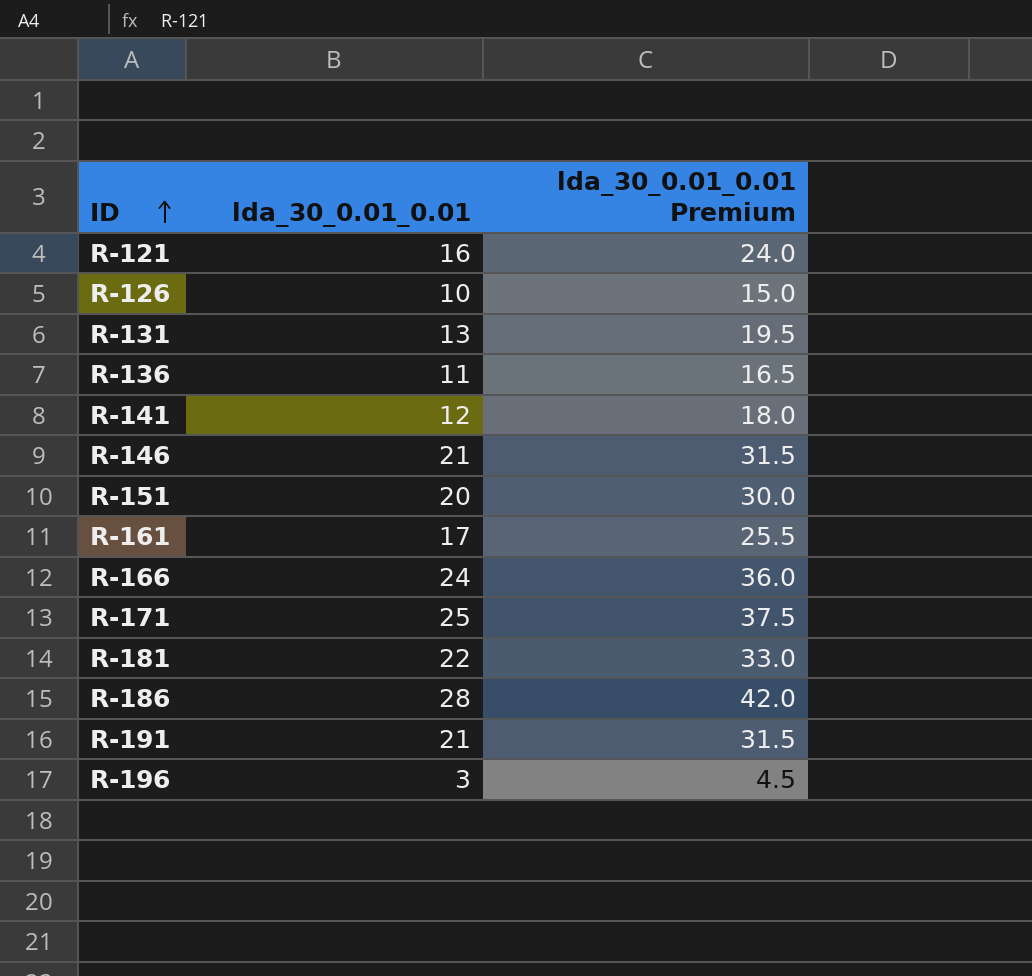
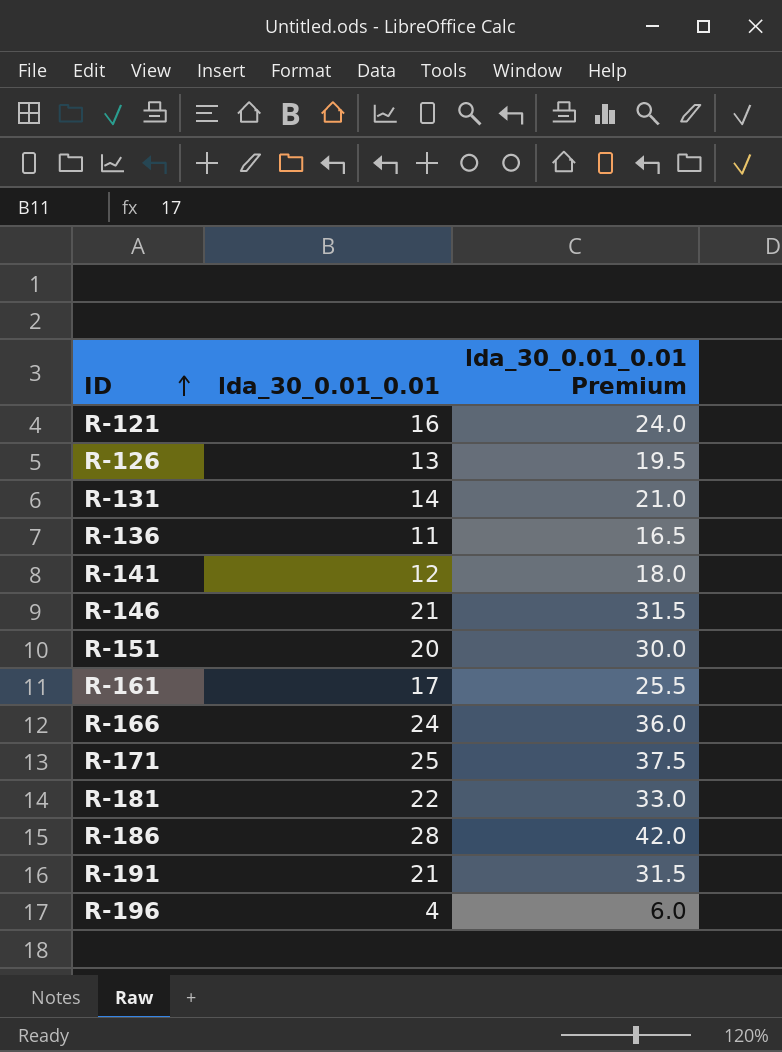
R-126 | lda_30_0.01_0.01: 10 -> 13
R-126 | lda_30_0.01_0.01 Premium: 15.0 -> 19.5
R-131 | lda_30_0.01_0.01: 13 -> 14
R-131 | lda_30_0.01_0.01 Premium: 19.5 -> 21.0
R-196 | lda_30_0.01_0.01: 3 -> 4
R-196 | lda_30_0.01_0.01 Premium: 4.5 -> 6.0

